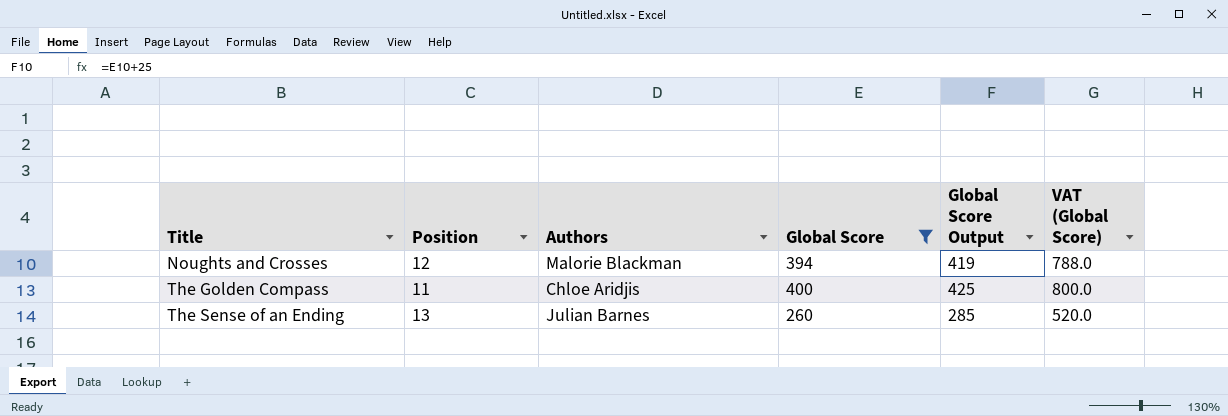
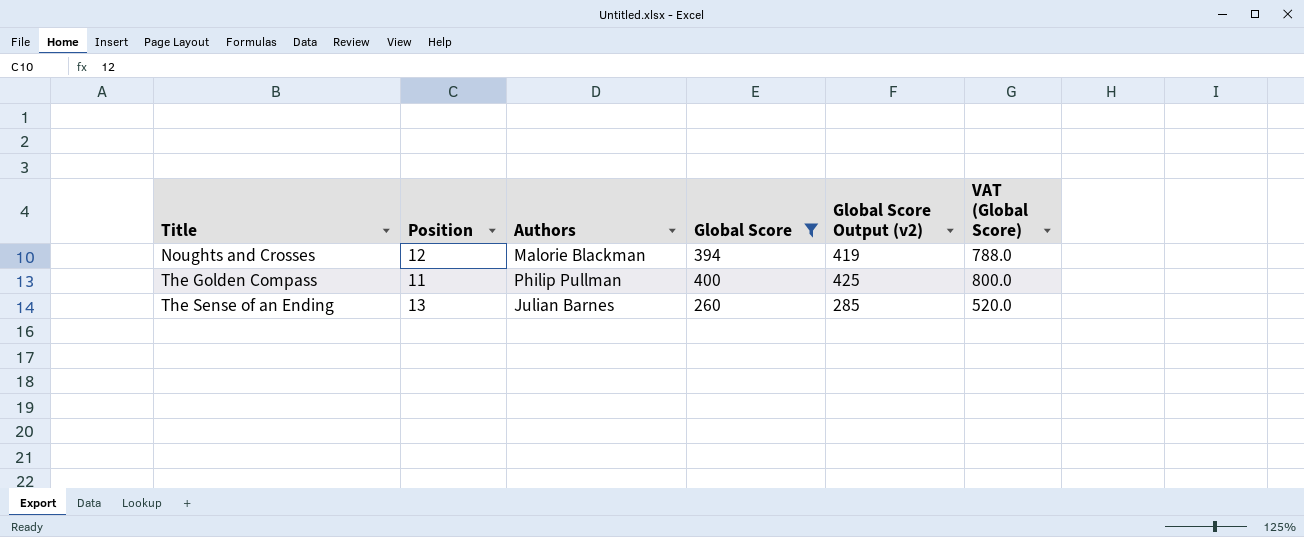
column name: Global Score Output -> Global Score Output (v2)
The Golden Compass | Authors: Chloe Aridjis -> Philip Pullman

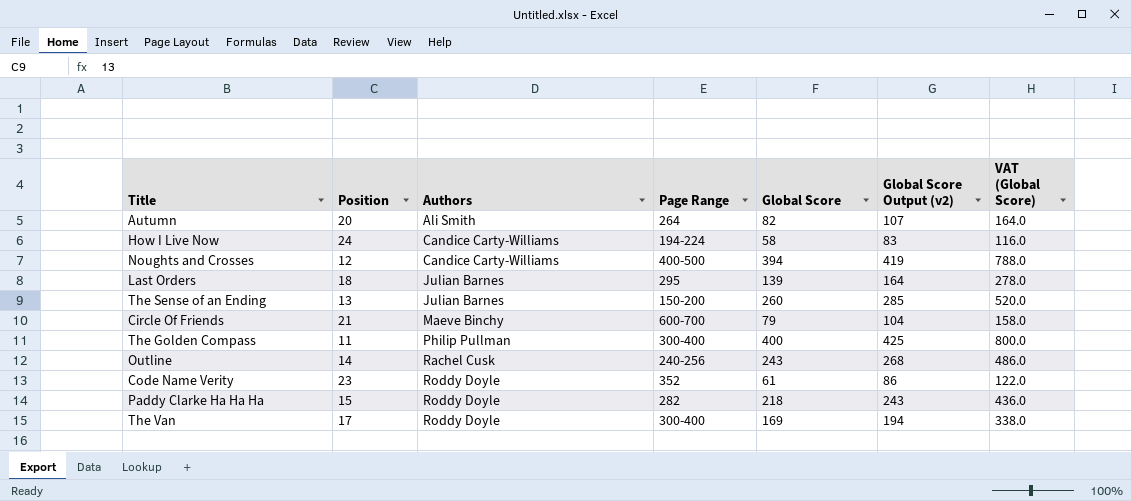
filter: Global Score >= 260 -> none
row order: Title ascending -> Authors ascending
column Page Range | position: none -> 4
Noughts and Crosses | Authors: Malorie Blackman -> Candice Carty-Williams

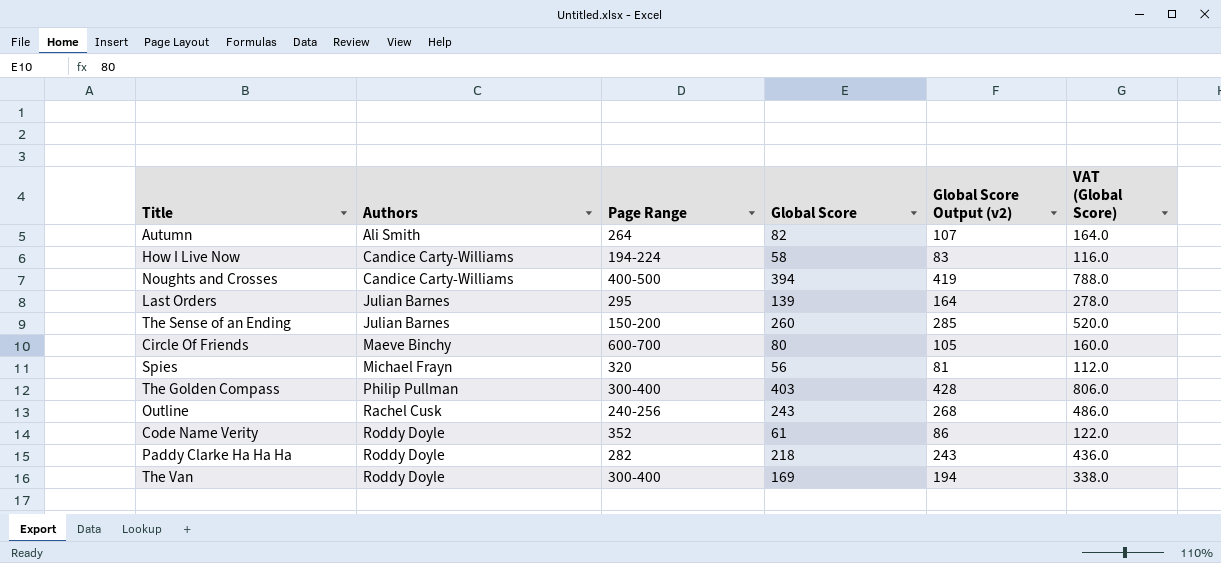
column Position | position: 2 -> none
Circle Of Friends | Global Score: 79 -> 80
Circle Of Friends | Global Score Output (v2): 104 -> 105
Circle Of Friends | VAT (Global Score): 158.0 -> 160.0
row Spies: none -> Michael Frayn | 320 | 56 | 81 | 112.0
The Golden Compass | Global Score: 400 -> 403
The Golden Compass | Global Score Output (v2): 425 -> 428
The Golden Compass | VAT (Global Score): 800.0 -> 806.0

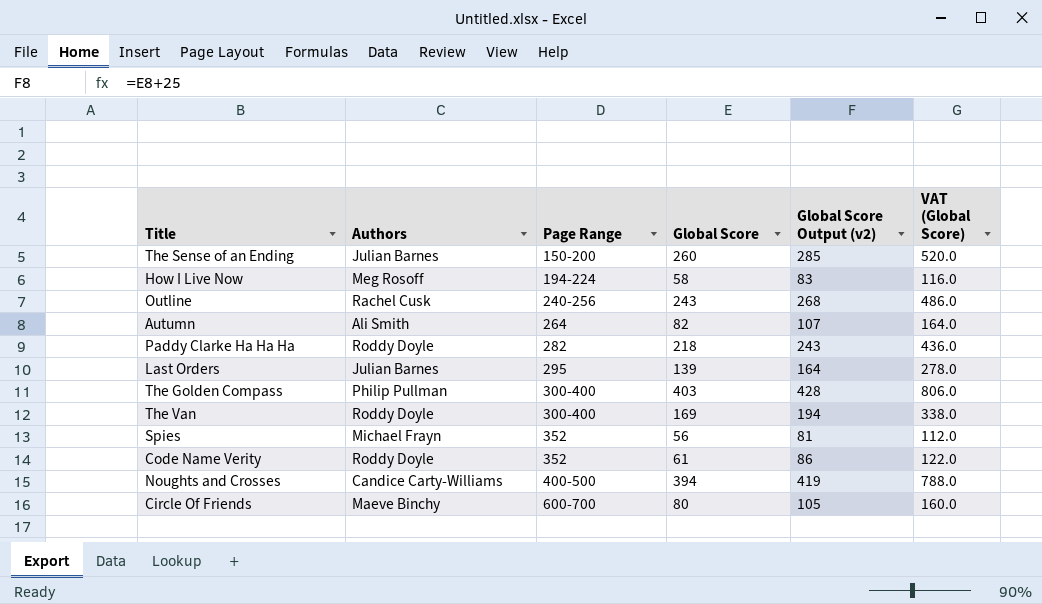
row order: Authors ascending -> Page Range ascending
How I Live Now | Authors: Candice Carty-Williams -> Meg Rosoff
Spies | Page Range: 320 -> 352

